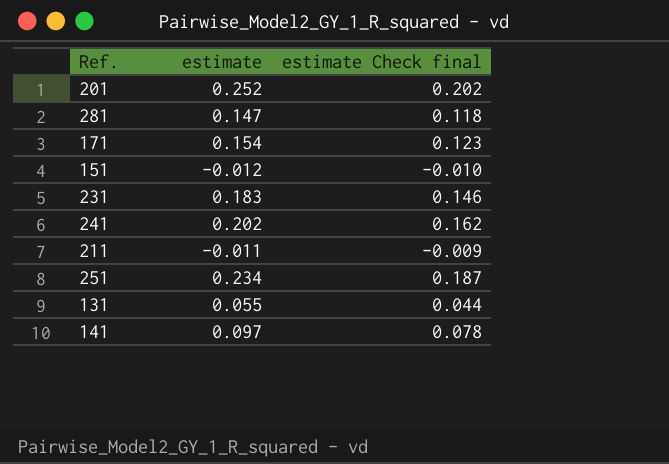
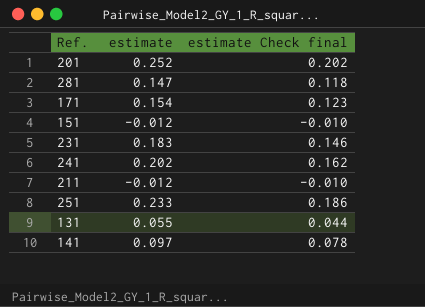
211 | estimate: -0.011 -> -0.012
211 | estimate Check final: -0.009 -> -0.010
251 | estimate: 0.234 -> 0.233
251 | estimate Check final: 0.187 -> 0.186

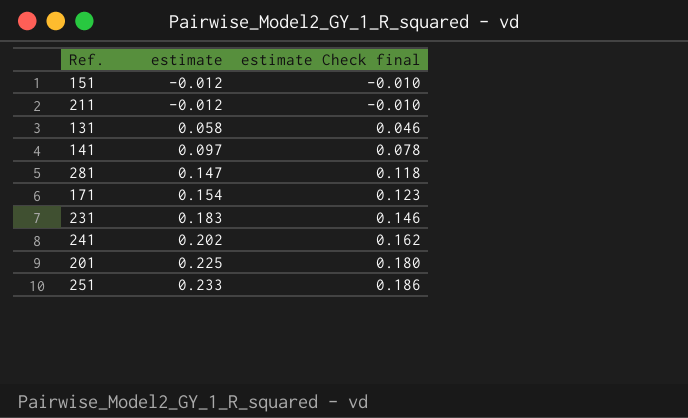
row order: none -> estimate ascending
131 | estimate: 0.055 -> 0.058
131 | estimate Check final: 0.044 -> 0.046
201 | estimate: 0.252 -> 0.225
201 | estimate Check final: 0.202 -> 0.180

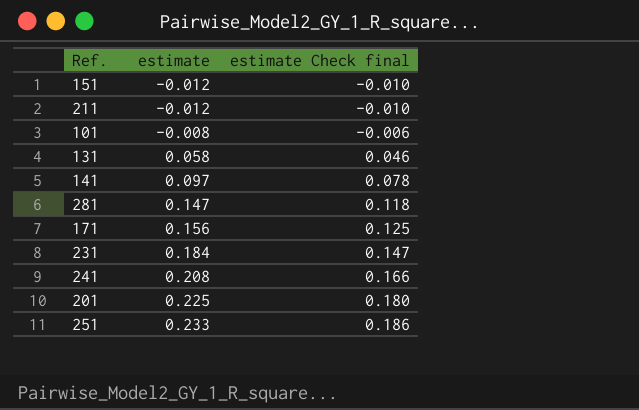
row 101: none -> -0.008 | -0.006
171 | estimate: 0.154 -> 0.156
171 | estimate Check final: 0.123 -> 0.125
231 | estimate: 0.183 -> 0.184
231 | estimate Check final: 0.146 -> 0.147
241 | estimate: 0.202 -> 0.208
241 | estimate Check final: 0.162 -> 0.166

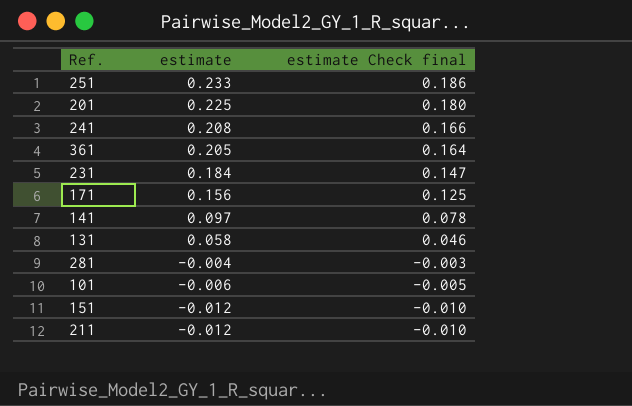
row order: estimate ascending -> estimate descending
row 361: none -> 0.205 | 0.164
281 | estimate: 0.147 -> -0.004
281 | estimate Check final: 0.118 -> -0.003
101 | estimate: -0.008 -> -0.006
101 | estimate Check final: -0.006 -> -0.005

